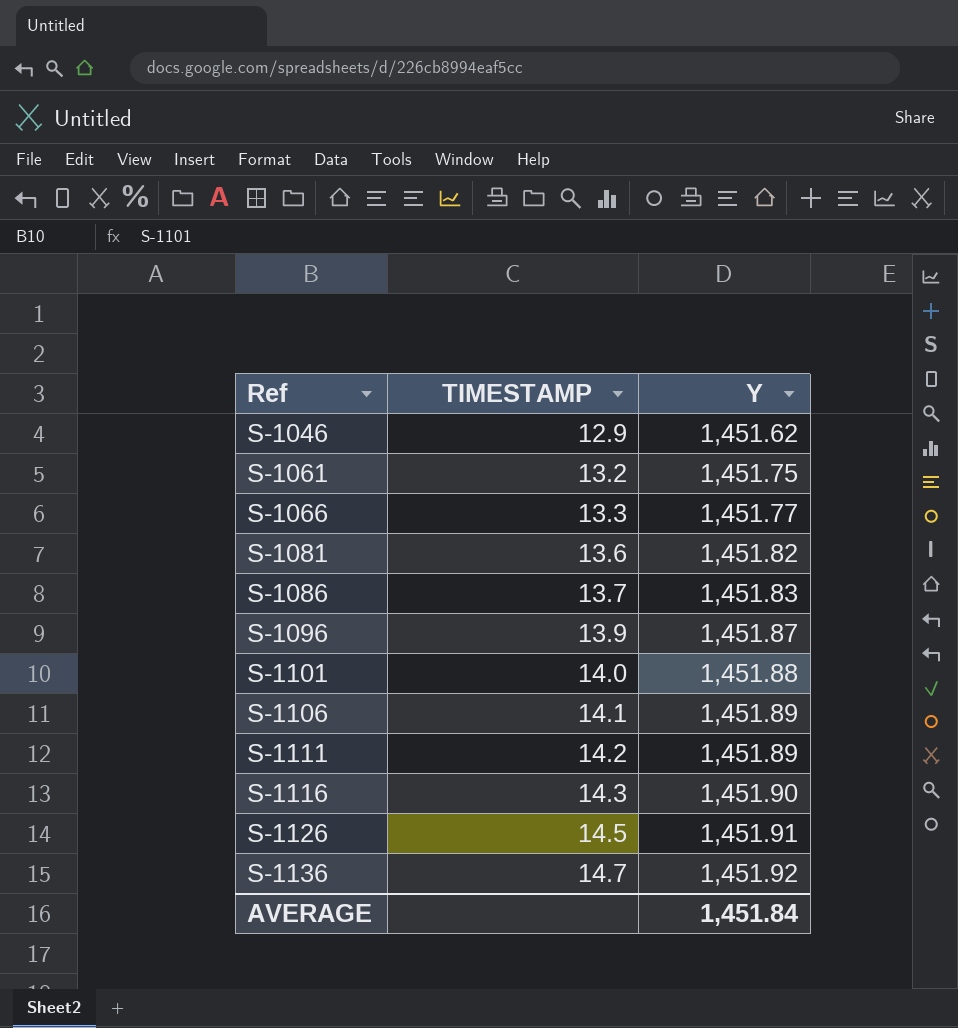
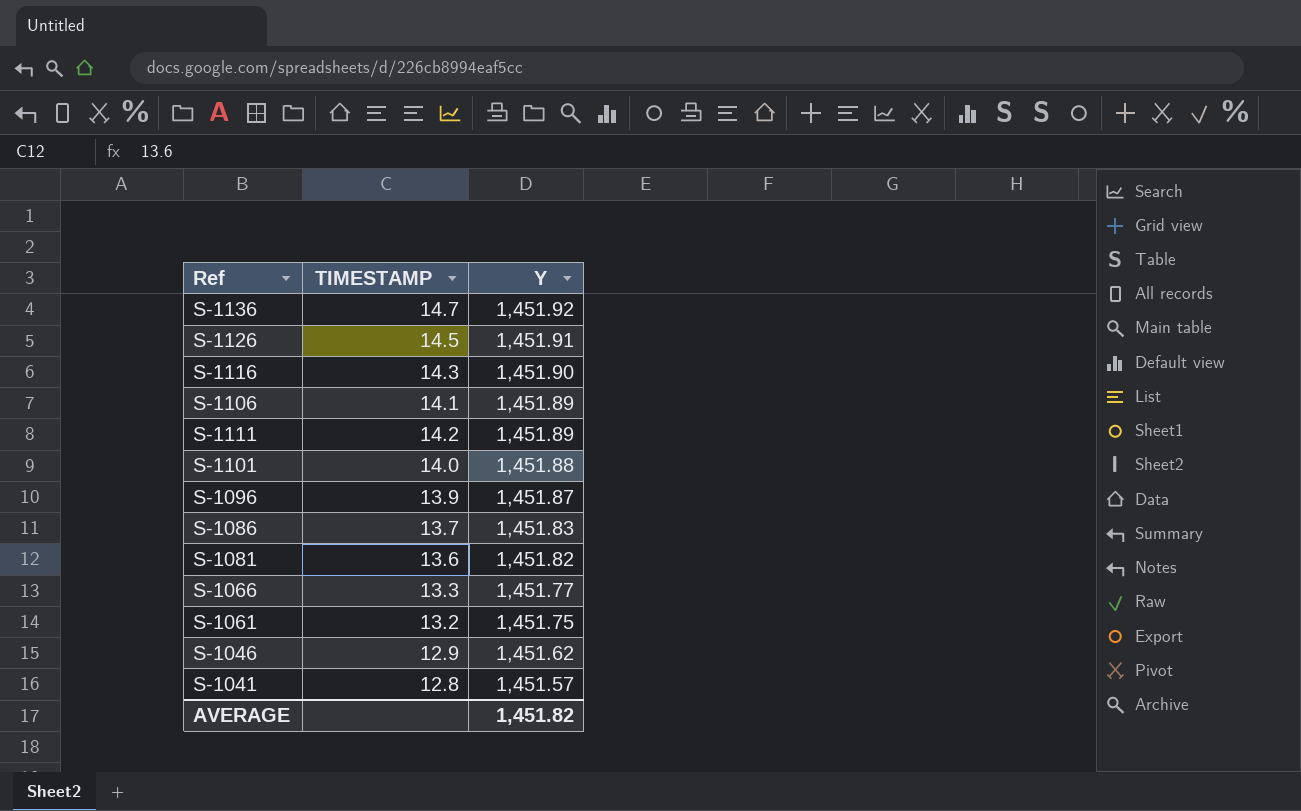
row order: Ref ascending -> Y descending
row S-1041: none -> 12.8 | 1,451.57
AVERAGE | Y: 1,451.84 -> 1,451.82

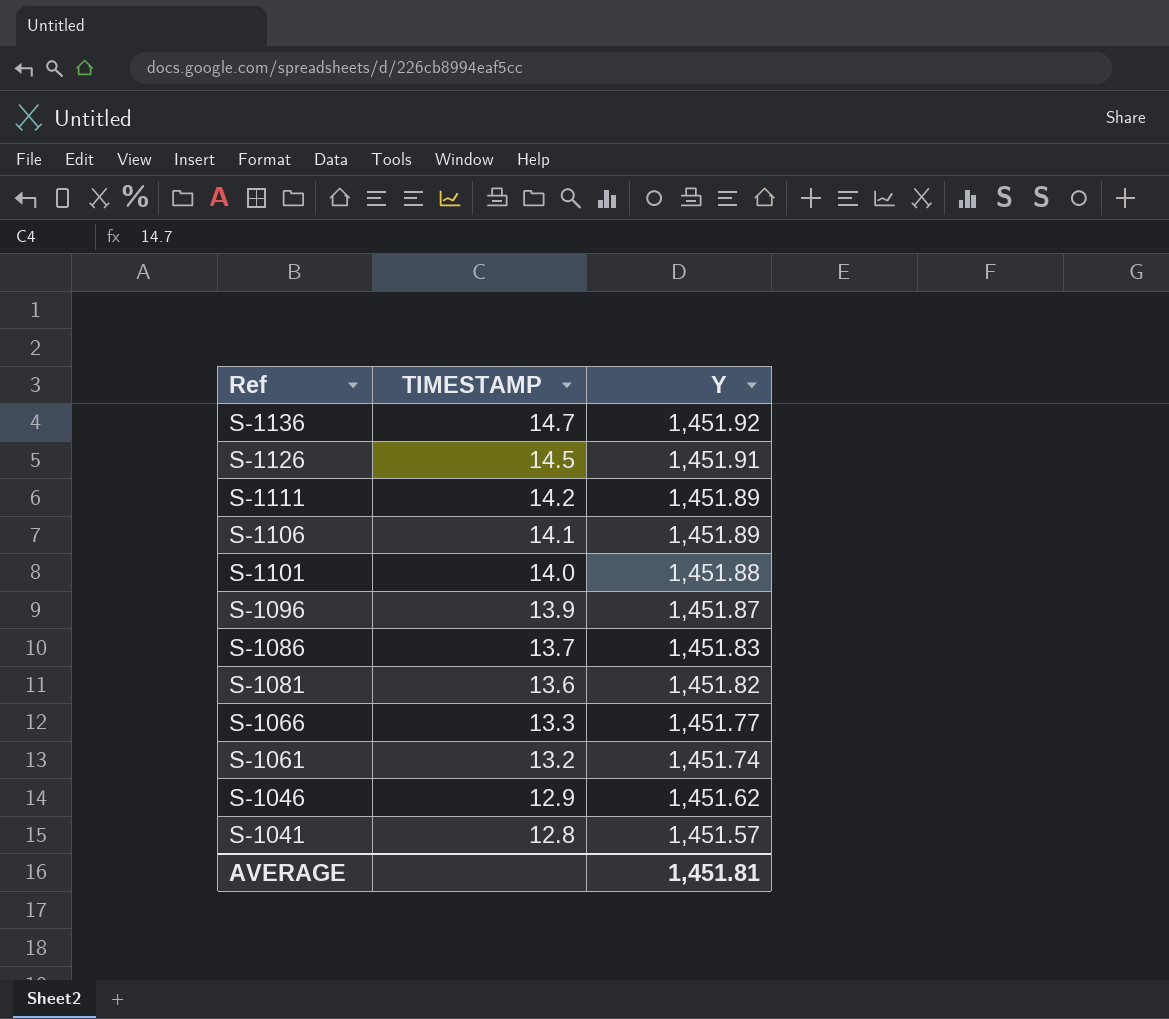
row order: Y descending -> Ref descending
row S-1116: 14.3 | 1,451.90 -> none
S-1061 | Y: 1,451.75 -> 1,451.74
AVERAGE | Y: 1,451.82 -> 1,451.81

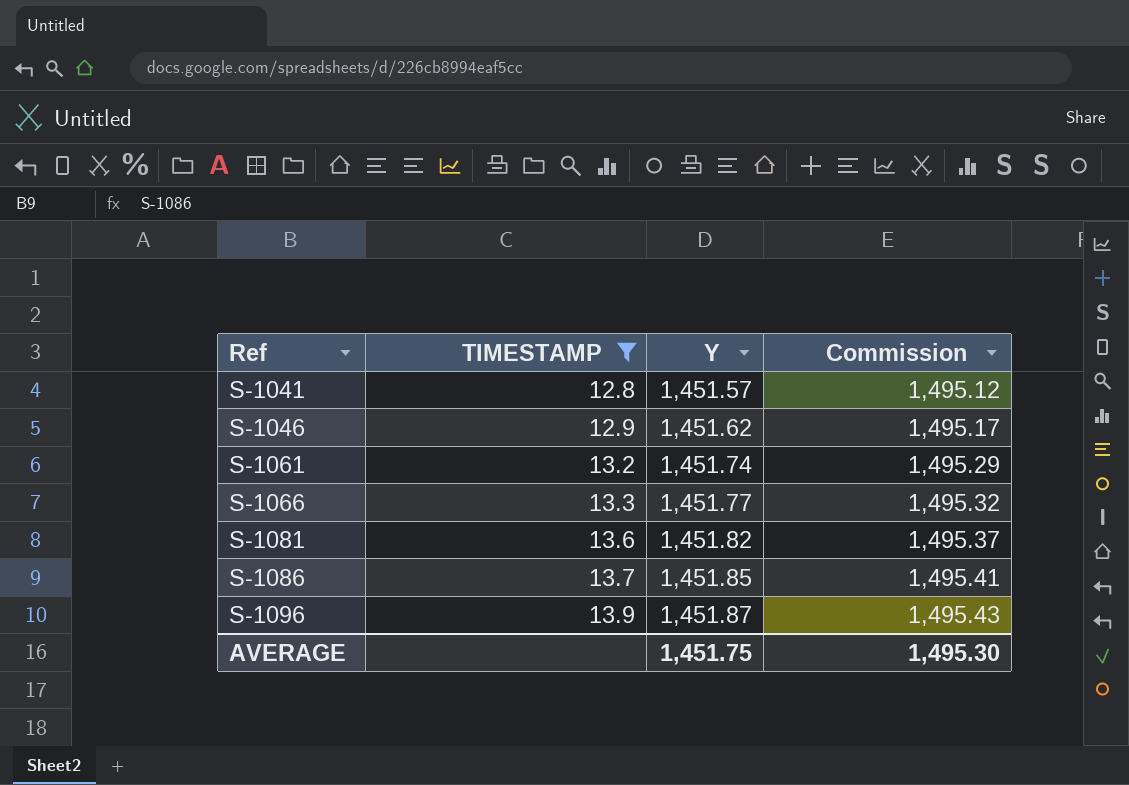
filter: none -> TIMESTAMP <= 13.9
row order: Ref descending -> Ref ascending
column Commission | formula: none -> [Y] * 1.03
S-1086 | Y: 1,451.83 -> 1,451.85
AVERAGE | Y: 1,451.81 -> 1,451.75

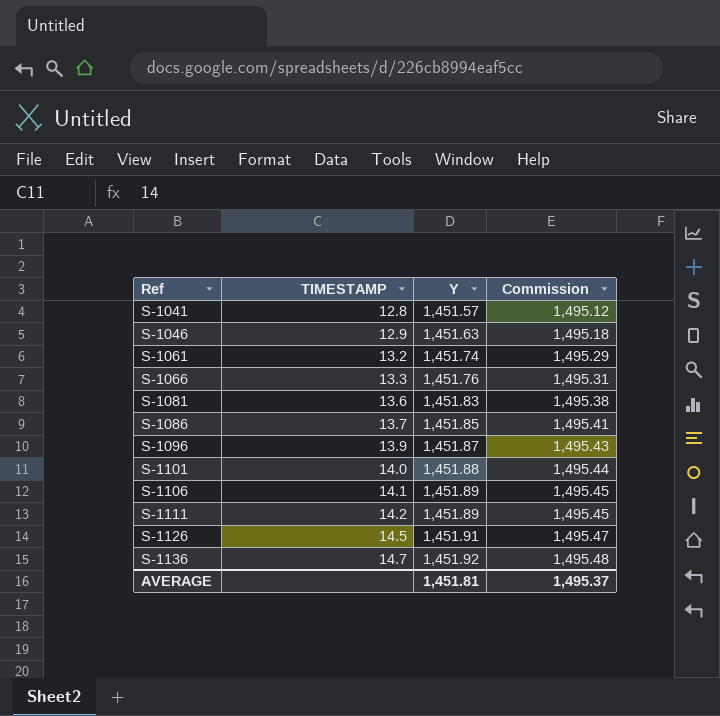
filter: TIMESTAMP <= 13.9 -> none
S-1046 | Y: 1,451.62 -> 1,451.63
S-1046 | Commission: 1,495.17 -> 1,495.18
S-1066 | Y: 1,451.77 -> 1,451.76
S-1066 | Commission: 1,495.32 -> 1,495.31
S-1081 | Y: 1,451.82 -> 1,451.83
S-1081 | Commission: 1,495.37 -> 1,495.38
AVERAGE | Y: 1,451.75 -> 1,451.81
AVERAGE | Commission: 1,495.30 -> 1,495.37

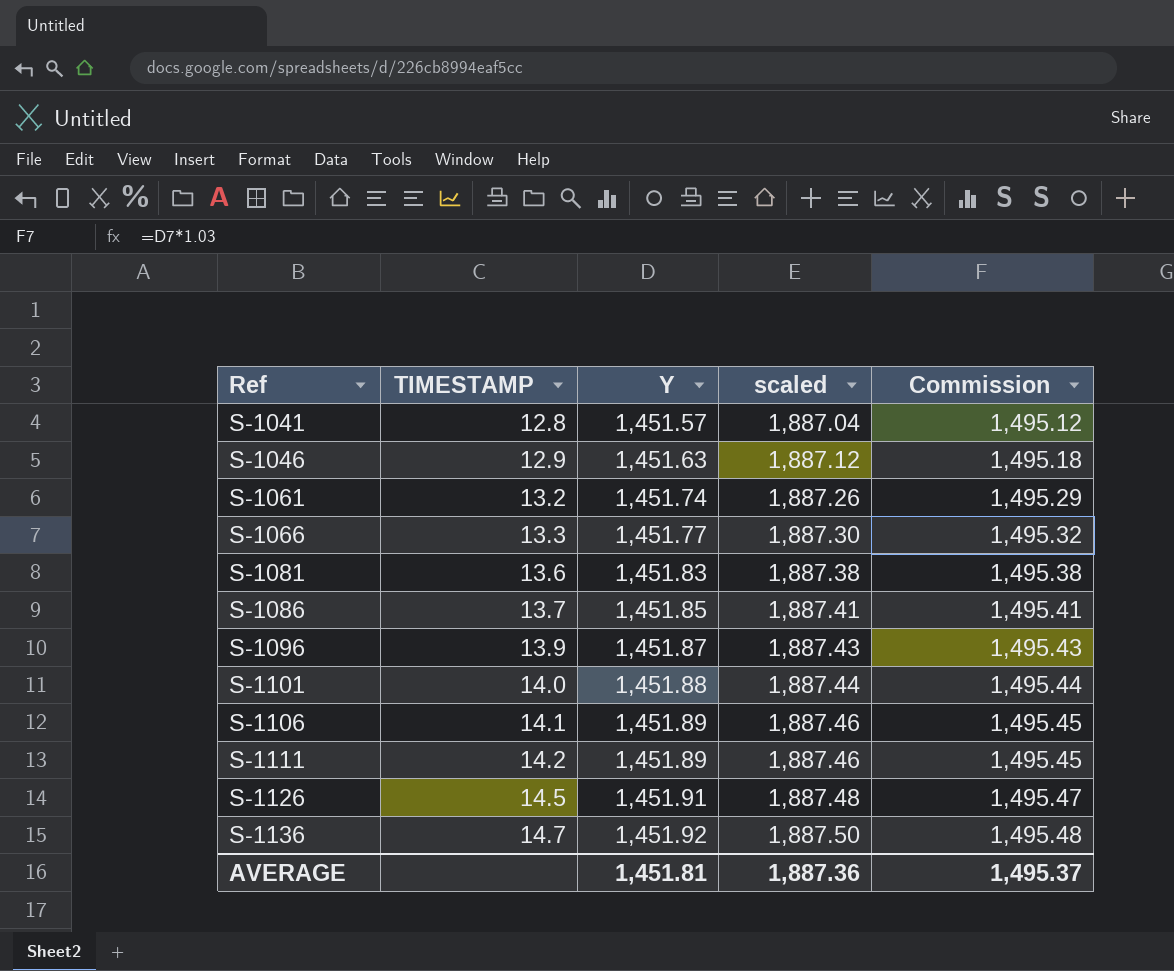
column scaled | formula: none -> [Y] * 1.3
S-1066 | Y: 1,451.76 -> 1,451.77
S-1066 | Commission: 1,495.31 -> 1,495.32

